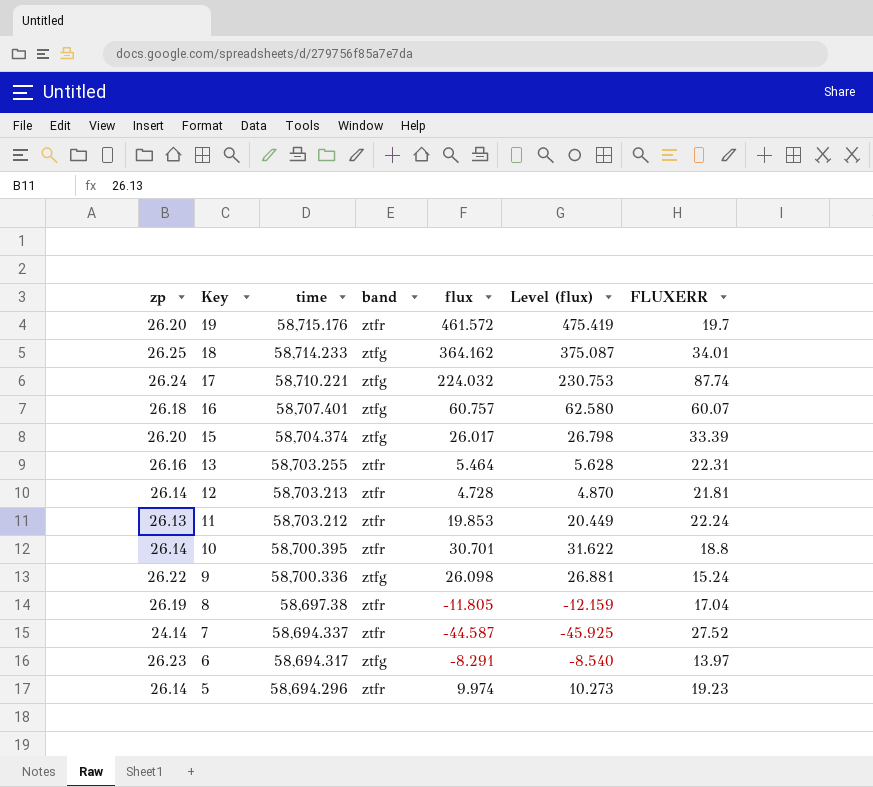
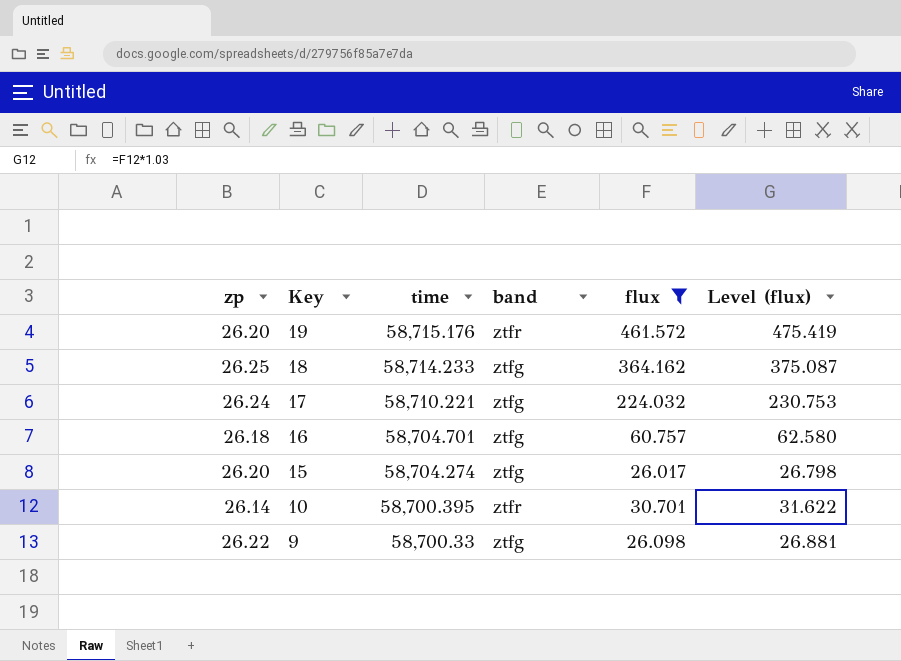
filter: none -> flux >= 26.017
column FLUXERR | position: 7 -> none
16 | time: 58,707.401 -> 58,704.701
15 | time: 58,704.374 -> 58,704.274
9 | time: 58,700.336 -> 58,700.33

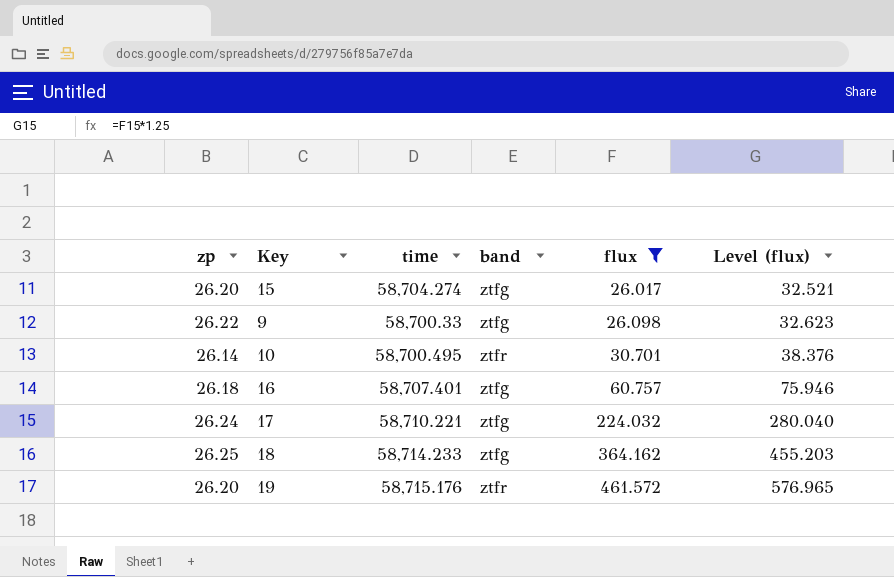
row order: Key descending -> flux ascending
column Level (flux) | formula: [flux] * 1.03 -> [flux] * 1.25
10 | time: 58,700.395 -> 58,700.495
16 | time: 58,704.701 -> 58,707.401

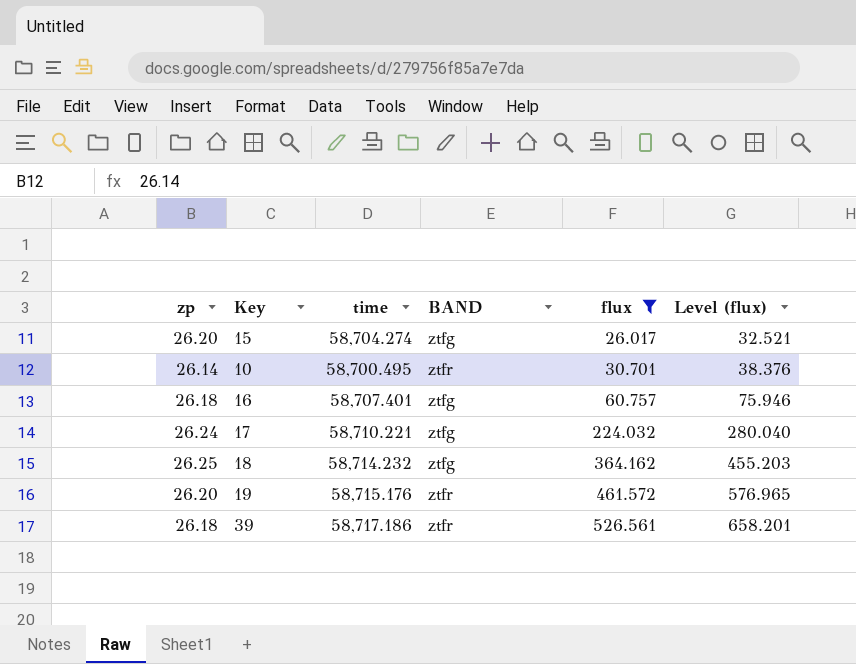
column name: band -> BAND
row 9: 26.22 | 58,700.33 | ztfg | 26.098 | 32.623 -> none
18 | time: 58,714.233 -> 58,714.232
row 39: none -> 26.18 | 58,717.186 | ztfr | 526.561 | 658.201

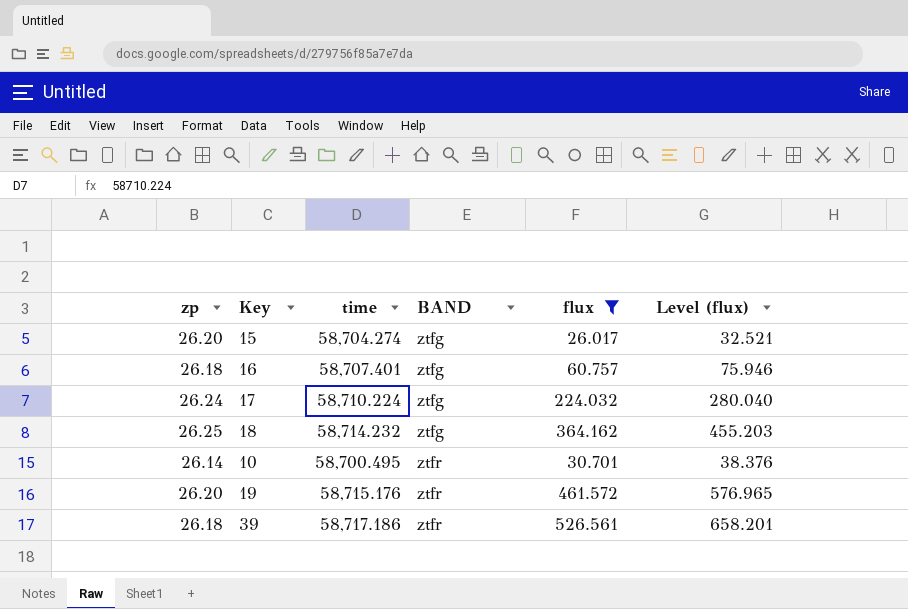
row order: flux ascending -> BAND ascending
17 | time: 58,710.221 -> 58,710.224

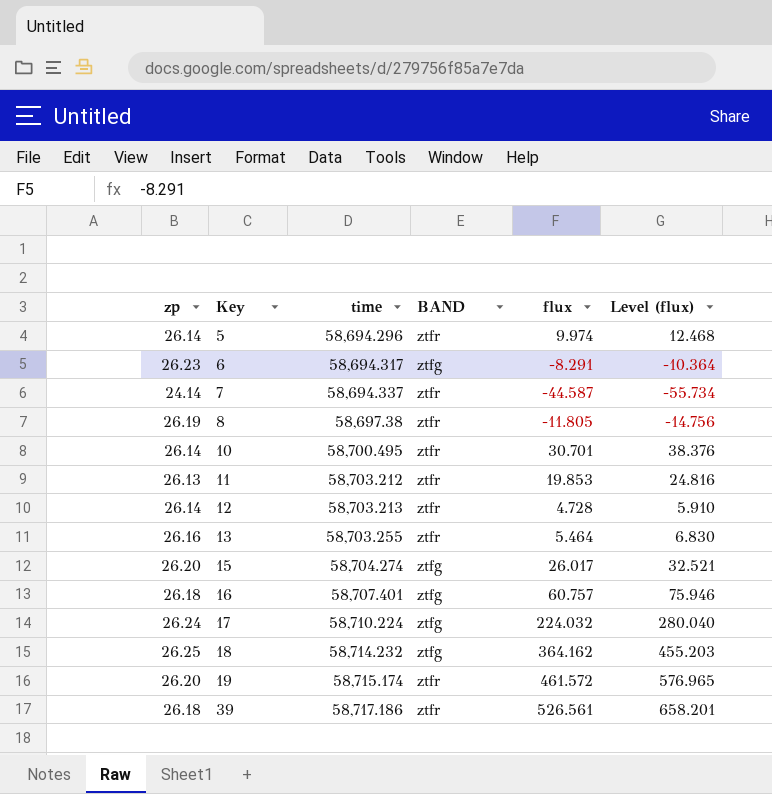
filter: flux >= 26.017 -> none
row order: BAND ascending -> Key ascending
19 | time: 58,715.176 -> 58,715.174

